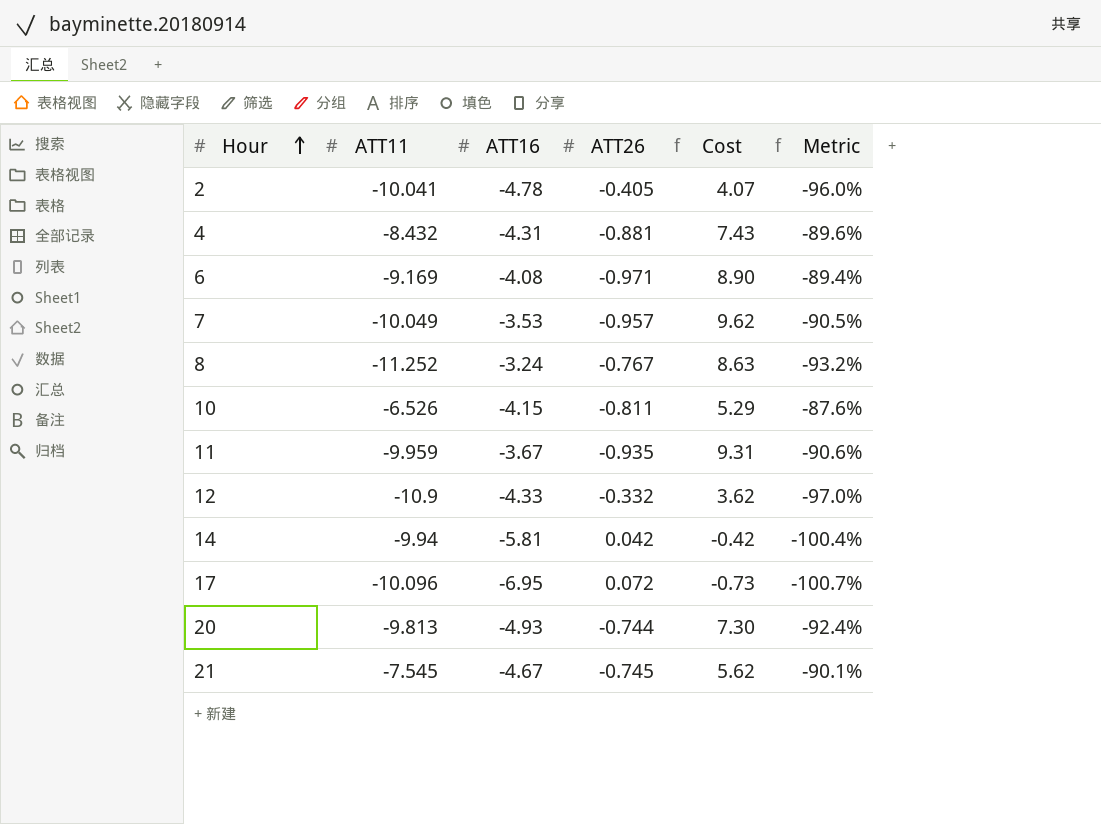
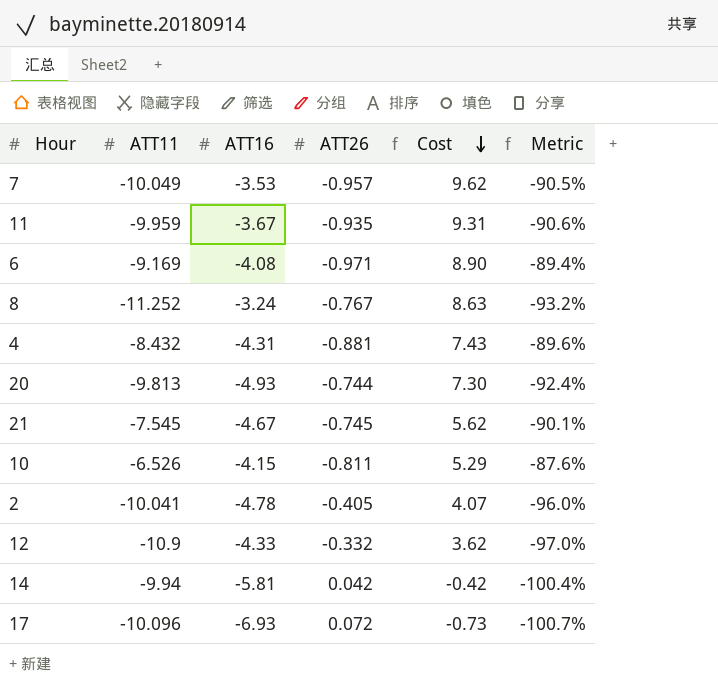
row order: Hour ascending -> Cost descending
17 | ATT16: -6.95 -> -6.93

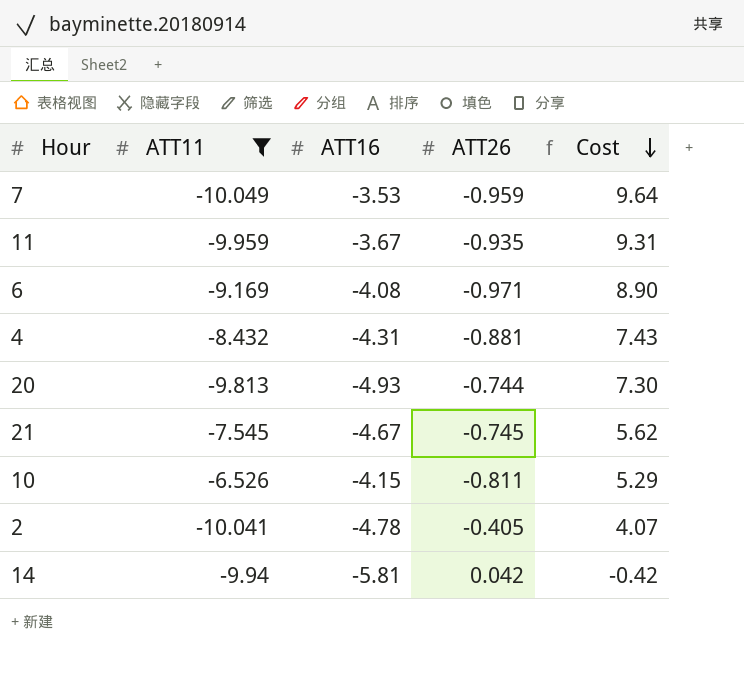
filter: none -> ATT11 >= -10.049
column Metric | formula: ([ATT26] - [ATT11]) / [ATT11] -> none
7 | ATT26: -0.957 -> -0.959
7 | Cost: 9.62 -> 9.64

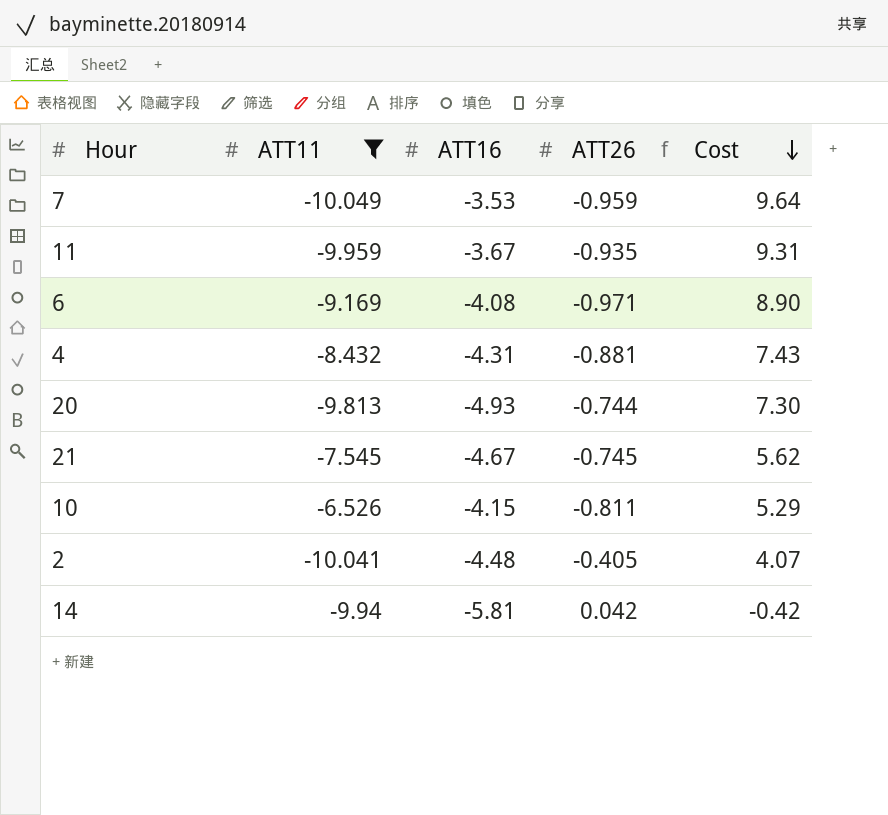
2 | ATT16: -4.78 -> -4.48

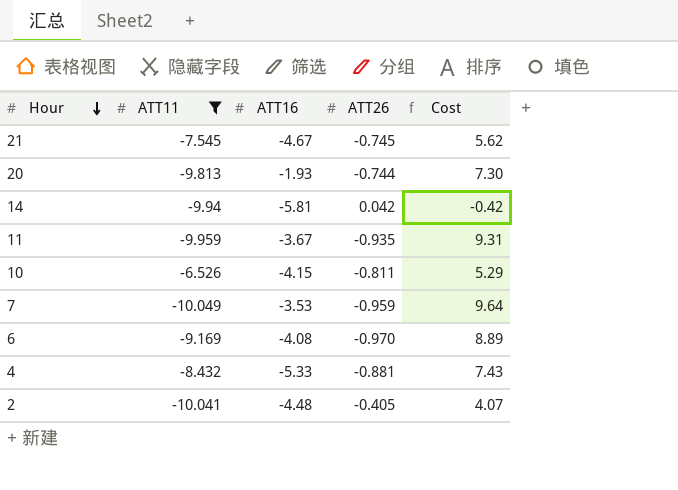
row order: Cost descending -> Hour descending
20 | ATT16: -4.93 -> -1.93
6 | ATT26: -0.971 -> -0.970
6 | Cost: 8.90 -> 8.89
4 | ATT16: -4.31 -> -5.33

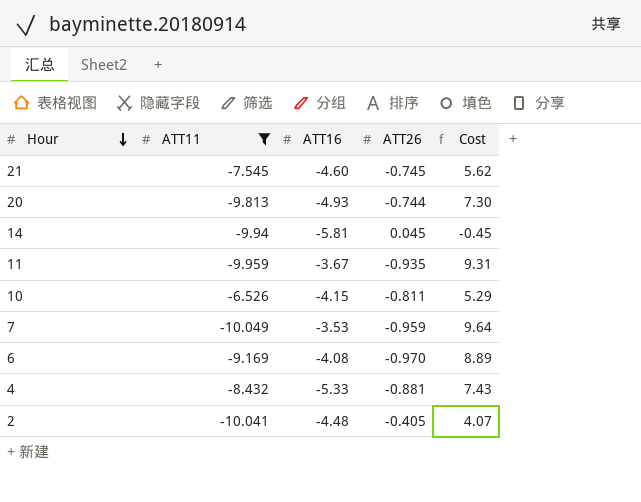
21 | ATT16: -4.67 -> -4.60
20 | ATT16: -1.93 -> -4.93
14 | ATT26: 0.042 -> 0.045
14 | Cost: -0.42 -> -0.45

